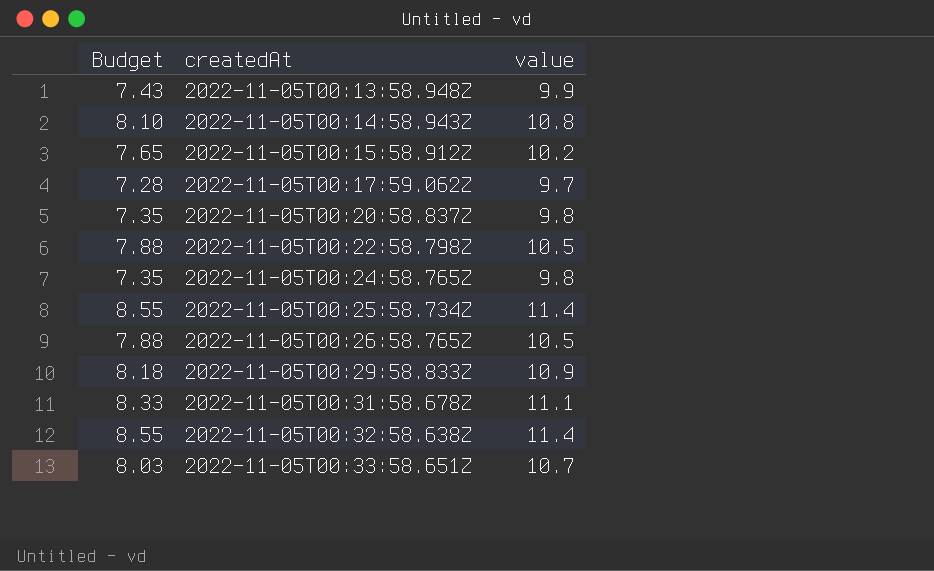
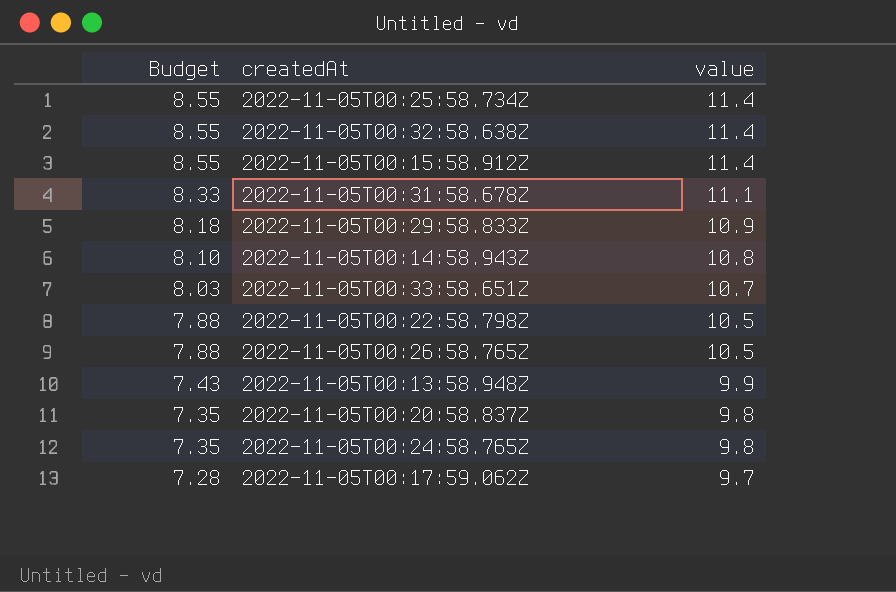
row order: createdAt ascending -> Budget descending
2022-11-05T00:15:58.912Z | Budget: 7.65 -> 8.55
2022-11-05T00:15:58.912Z | value: 10.2 -> 11.4

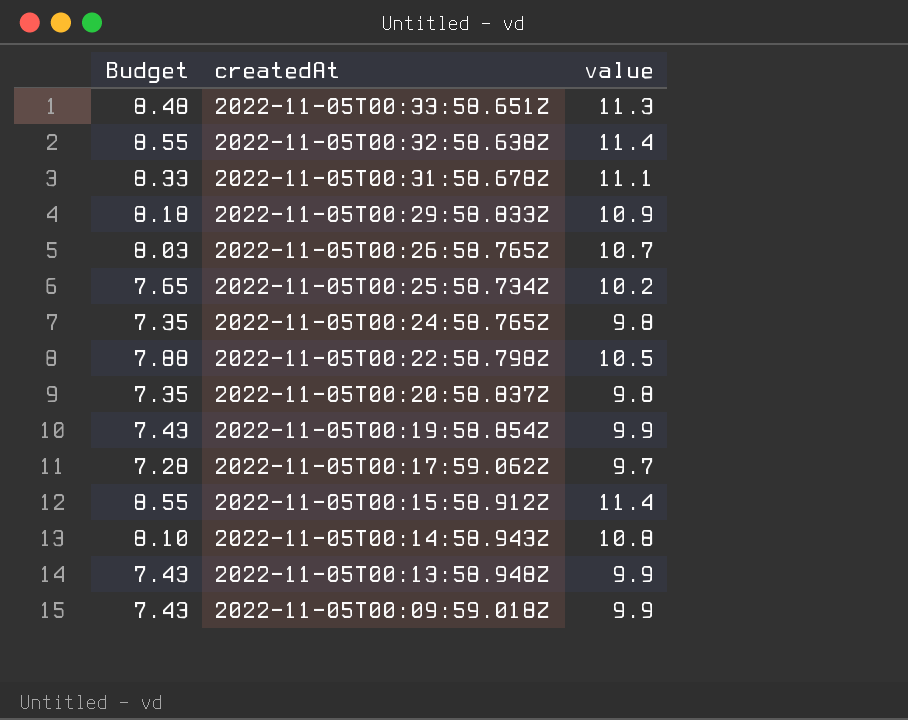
row order: Budget descending -> createdAt descending
2022-11-05T00:33:58.651Z | Budget: 8.03 -> 8.48
2022-11-05T00:33:58.651Z | value: 10.7 -> 11.3
2022-11-05T00:26:58.765Z | Budget: 7.88 -> 8.03
2022-11-05T00:26:58.765Z | value: 10.5 -> 10.7
2022-11-05T00:25:58.734Z | Budget: 8.55 -> 7.65
2022-11-05T00:25:58.734Z | value: 11.4 -> 10.2
row 2022-11-05T00:19:58.854Z: none -> 7.43 | 9.9
row 2022-11-05T00:09:59.018Z: none -> 7.43 | 9.9

